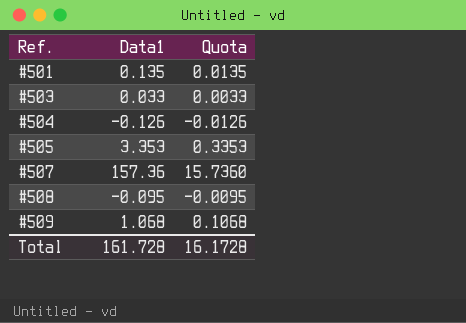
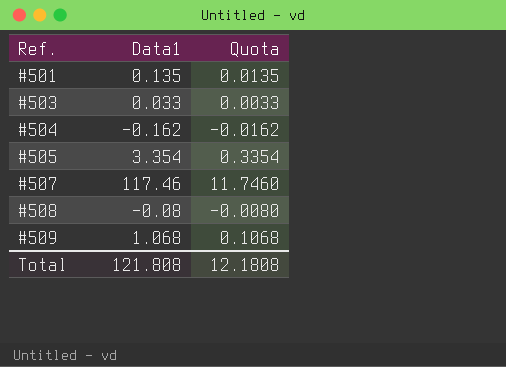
#504 | Data1: -0.126 -> -0.162
#504 | Quota: -0.0126 -> -0.0162
#505 | Data1: 3.353 -> 3.354
#505 | Quota: 0.3353 -> 0.3354
#507 | Data1: 157.36 -> 117.46
#507 | Quota: 15.7360 -> 11.7460
#508 | Data1: -0.095 -> -0.08
#508 | Quota: -0.0095 -> -0.0080
Total | Data1: 161.728 -> 121.808
Total | Quota: 16.1728 -> 12.1808

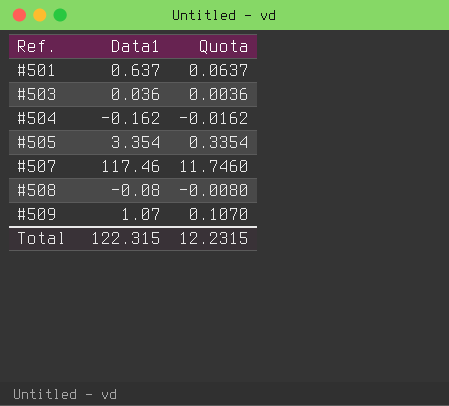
#501 | Data1: 0.135 -> 0.637
#501 | Quota: 0.0135 -> 0.0637
#503 | Data1: 0.033 -> 0.036
#503 | Quota: 0.0033 -> 0.0036
#509 | Data1: 1.068 -> 1.07
#509 | Quota: 0.1068 -> 0.1070
Total | Data1: 121.808 -> 122.315
Total | Quota: 12.1808 -> 12.2315

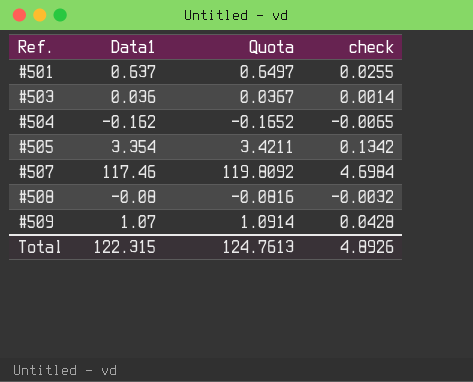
column Quota | formula: [Data1] * 0.1 -> [Data1] * 1.02
column check | formula: none -> [Data1] * 0.04
Total | Quota: 12.2315 -> 124.7613

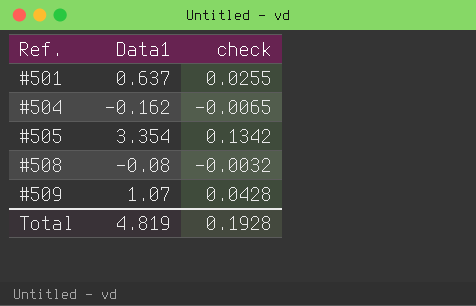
column Quota | formula: [Data1] * 1.02 -> none
row #503: 0.036 | 0.0367 | 0.0014 -> none
row #507: 117.46 | 119.8092 | 4.6984 -> none
Total | Data1: 122.315 -> 4.819
Total | check: 4.8926 -> 0.1928

